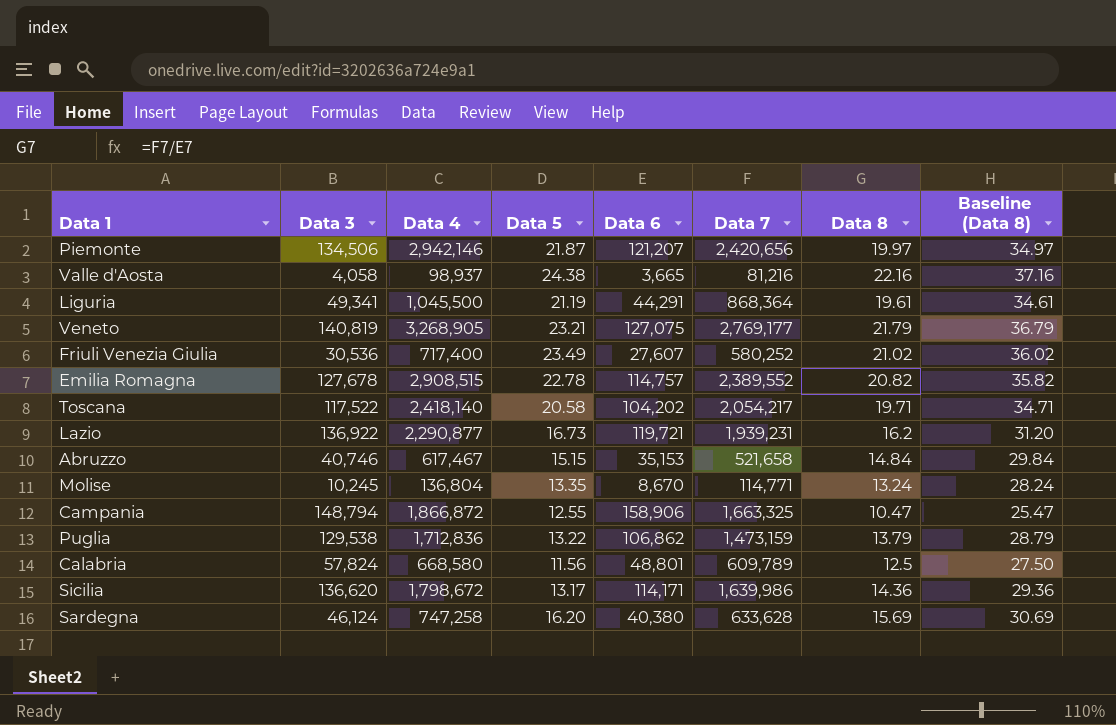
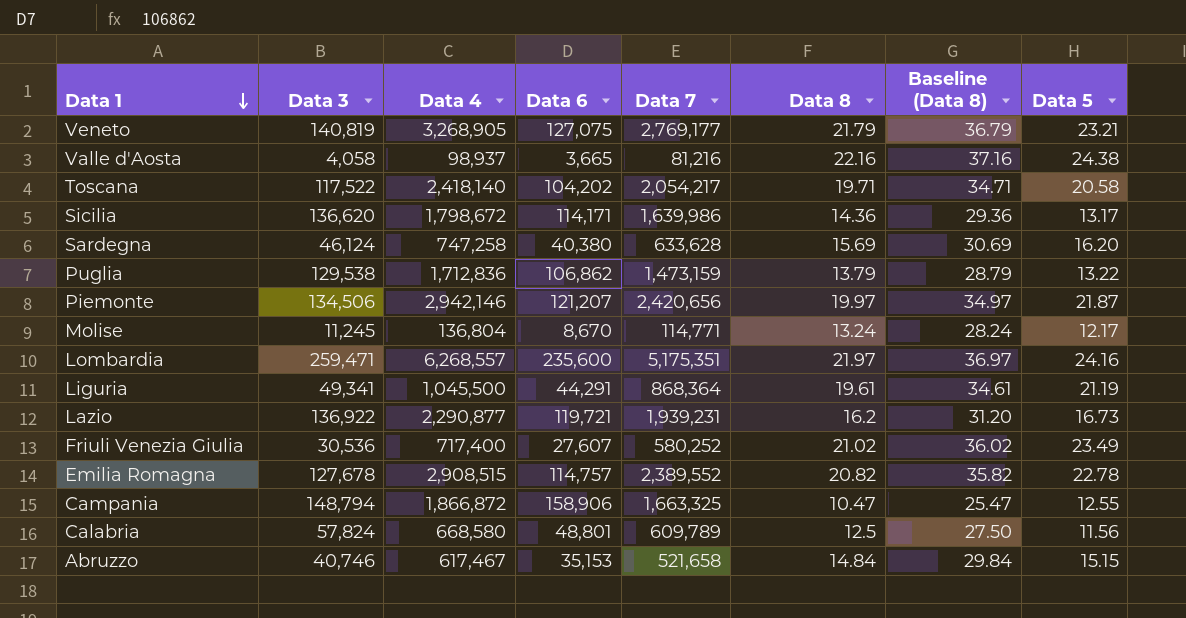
row order: none -> Data 1 descending
column Data 5 | position: 4 -> 8
Molise | Data 3: 10,245 -> 11,245
Molise | Data 5: 13.35 -> 12.17
row Lombardia: none -> 259,471 | 6,268,557 | 235,600 | 5,175,351 | 21.97 | 36.97 | 24.16

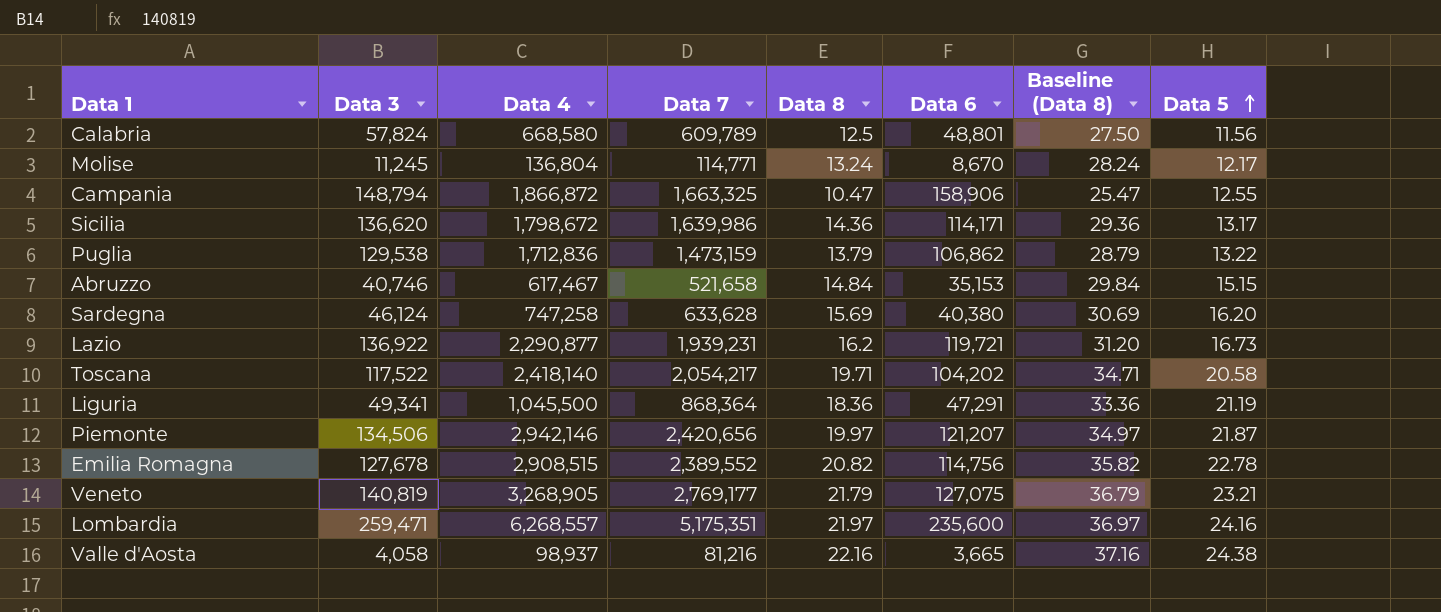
row order: Data 1 descending -> Data 5 ascending
column Data 6 | position: 4 -> 6
row Friuli Venezia Giulia: 30,536 | 717,400 | 27,607 | 580,252 | 21.02 | 36.02 | 23.49 -> none
Liguria | Data 8: 19.61 -> 18.36
Liguria | Data 6: 44,291 -> 47,291
Liguria | Baseline (Data 8): 34.61 -> 33.36
Emilia Romagna | Data 6: 114,757 -> 114,756

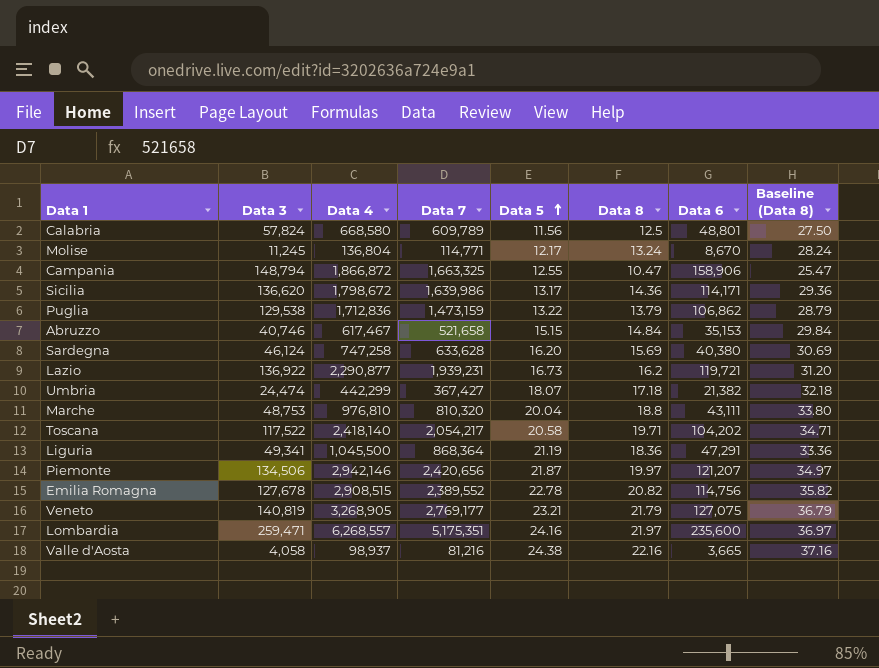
column Data 5 | position: 8 -> 5
row Umbria: none -> 24,474 | 442,299 | 367,427 | 18.07 | 17.18 | 21,382 | 32.18
row Marche: none -> 48,753 | 976,810 | 810,320 | 20.04 | 18.8 | 43,111 | 33.80

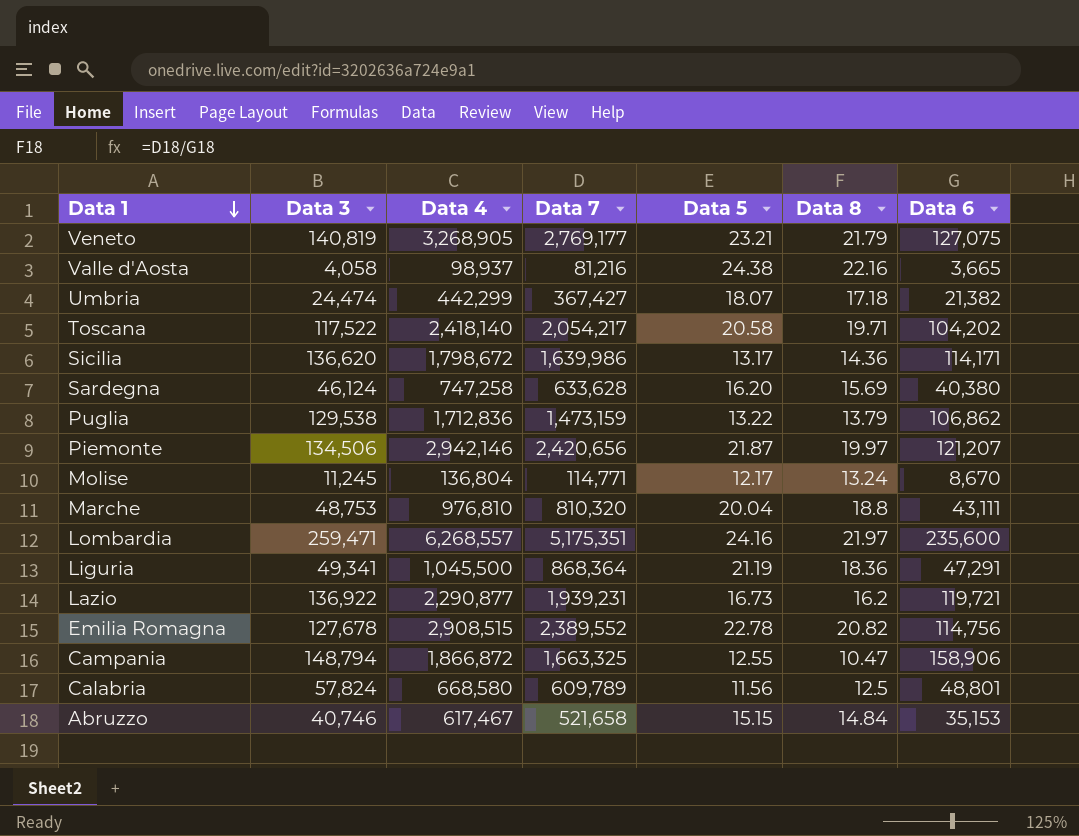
row order: Data 5 ascending -> Data 1 descending
column Baseline (Data 8) | formula: [Data 8] + 15 -> none

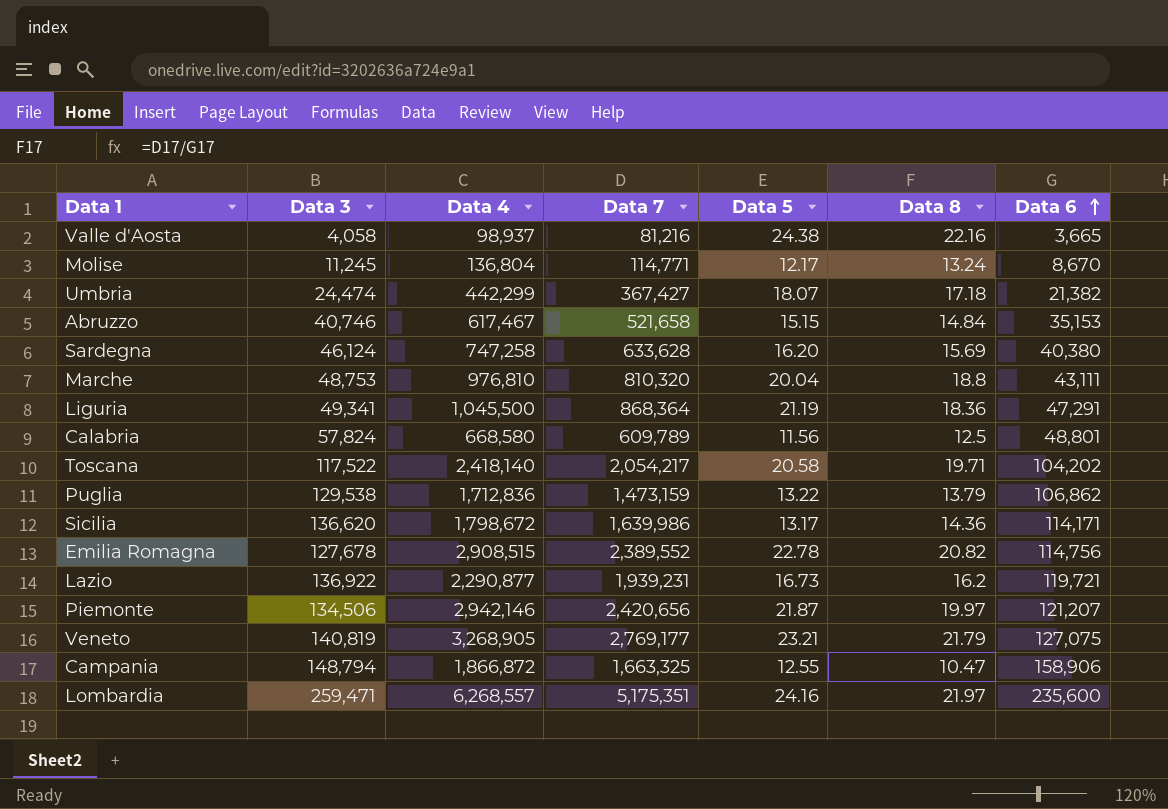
row order: Data 1 descending -> Data 6 ascending

